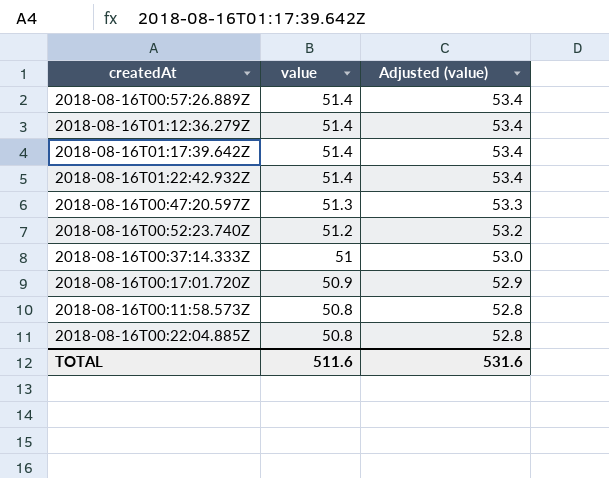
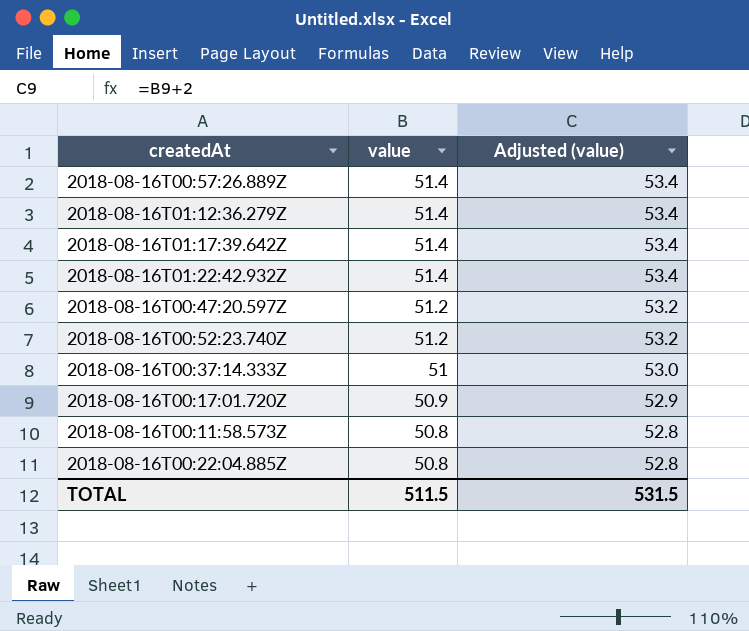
2018-08-16T00:47:20.597Z | value: 51.3 -> 51.2
2018-08-16T00:47:20.597Z | Adjusted (value): 53.3 -> 53.2
TOTAL | value: 511.6 -> 511.5
TOTAL | Adjusted (value): 531.6 -> 531.5

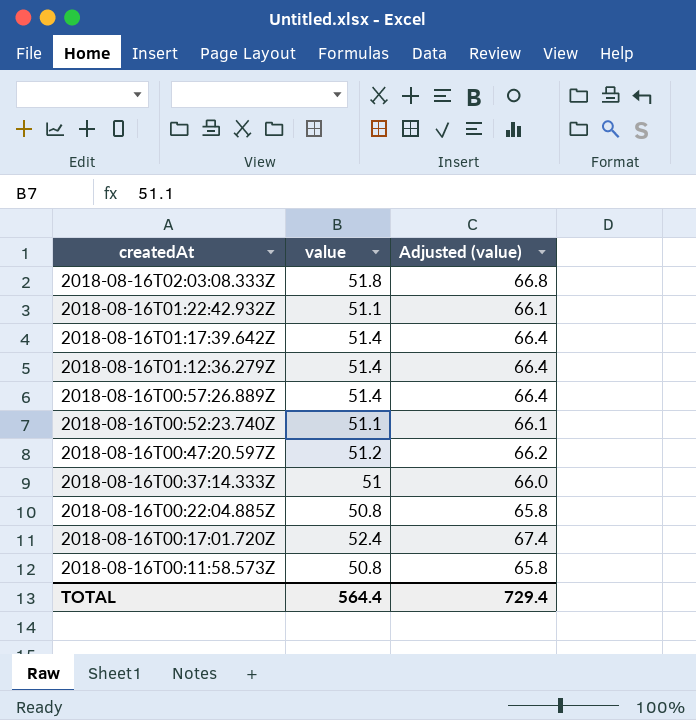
row order: value descending -> createdAt descending
column Adjusted (value) | formula: [value] + 2 -> [value] + 15
row 2018-08-16T02:03:08.333Z: none -> 51.8 | 66.8
2018-08-16T01:22:42.932Z | value: 51.4 -> 51.1
2018-08-16T00:52:23.740Z | value: 51.2 -> 51.1
2018-08-16T00:17:01.720Z | value: 50.9 -> 52.4
TOTAL | value: 511.5 -> 564.4
TOTAL | Adjusted (value): 531.5 -> 729.4

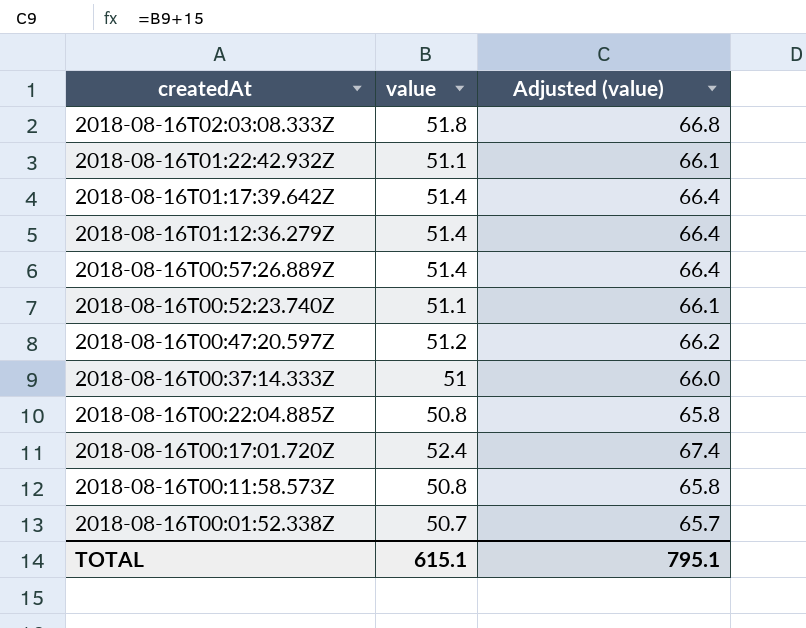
row 2018-08-16T00:01:52.338Z: none -> 50.7 | 65.7
TOTAL | value: 564.4 -> 615.1
TOTAL | Adjusted (value): 729.4 -> 795.1

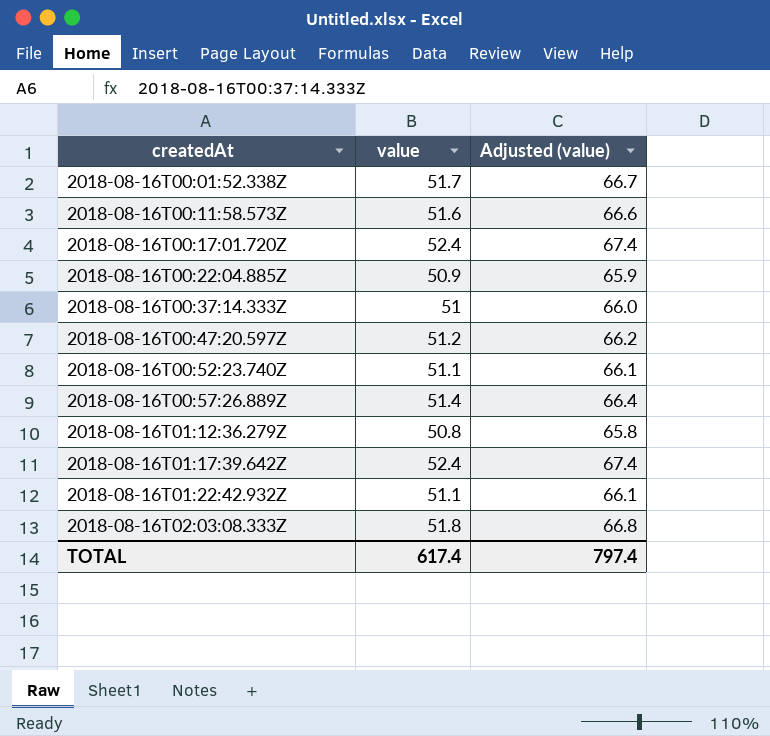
row order: createdAt descending -> createdAt ascending
2018-08-16T00:01:52.338Z | value: 50.7 -> 51.7
2018-08-16T00:01:52.338Z | Adjusted (value): 65.7 -> 66.7
2018-08-16T00:11:58.573Z | value: 50.8 -> 51.6
2018-08-16T00:11:58.573Z | Adjusted (value): 65.8 -> 66.6
2018-08-16T00:22:04.885Z | value: 50.8 -> 50.9
2018-08-16T00:22:04.885Z | Adjusted (value): 65.8 -> 65.9
2018-08-16T01:12:36.279Z | value: 51.4 -> 50.8
2018-08-16T01:12:36.279Z | Adjusted (value): 66.4 -> 65.8
2018-08-16T01:17:39.642Z | value: 51.4 -> 52.4
2018-08-16T01:17:39.642Z | Adjusted (value): 66.4 -> 67.4
TOTAL | value: 615.1 -> 617.4
TOTAL | Adjusted (value): 795.1 -> 797.4

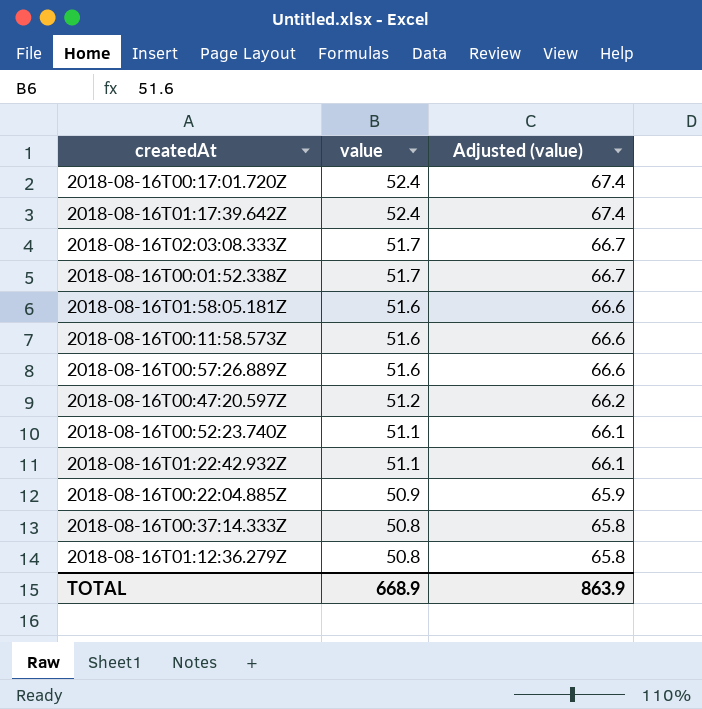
row order: createdAt ascending -> value descending
2018-08-16T02:03:08.333Z | value: 51.8 -> 51.7
2018-08-16T02:03:08.333Z | Adjusted (value): 66.8 -> 66.7
row 2018-08-16T01:58:05.181Z: none -> 51.6 | 66.6
2018-08-16T00:57:26.889Z | value: 51.4 -> 51.6
2018-08-16T00:57:26.889Z | Adjusted (value): 66.4 -> 66.6
2018-08-16T00:37:14.333Z | value: 51 -> 50.8
2018-08-16T00:37:14.333Z | Adjusted (value): 66.0 -> 65.8
TOTAL | value: 617.4 -> 668.9
TOTAL | Adjusted (value): 797.4 -> 863.9

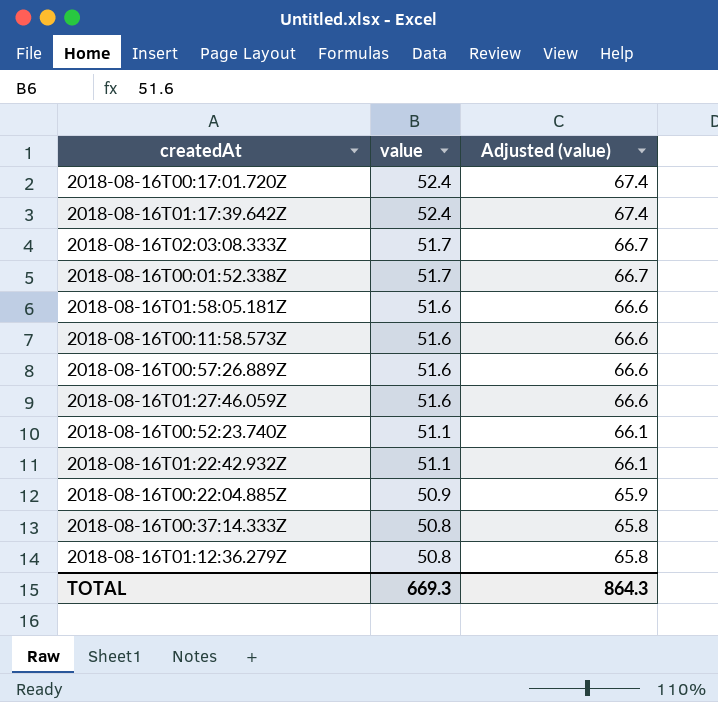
row 2018-08-16T00:47:20.597Z: 51.2 | 66.2 -> none
row 2018-08-16T01:27:46.059Z: none -> 51.6 | 66.6
TOTAL | value: 668.9 -> 669.3
TOTAL | Adjusted (value): 863.9 -> 864.3

